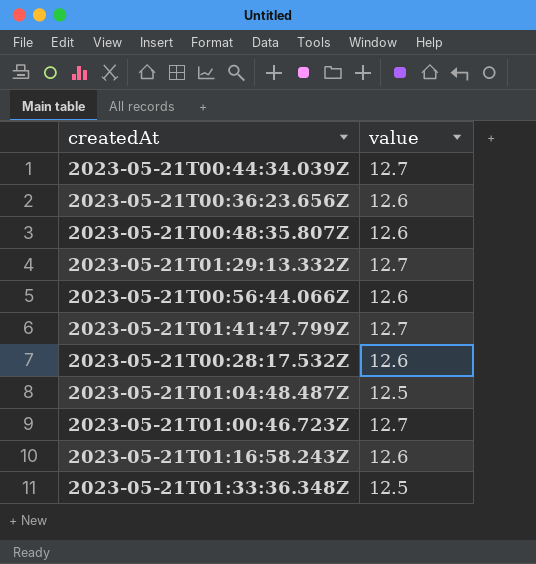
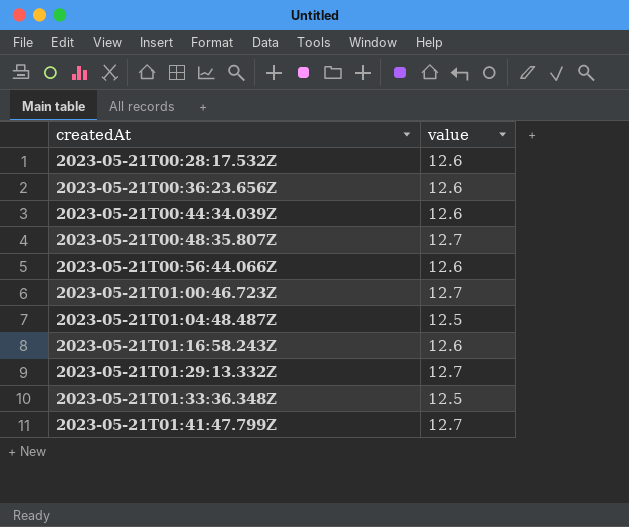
row order: none -> createdAt ascending
2023-05-21T00:44:34.039Z | value: 12.7 -> 12.6
2023-05-21T00:48:35.807Z | value: 12.6 -> 12.7

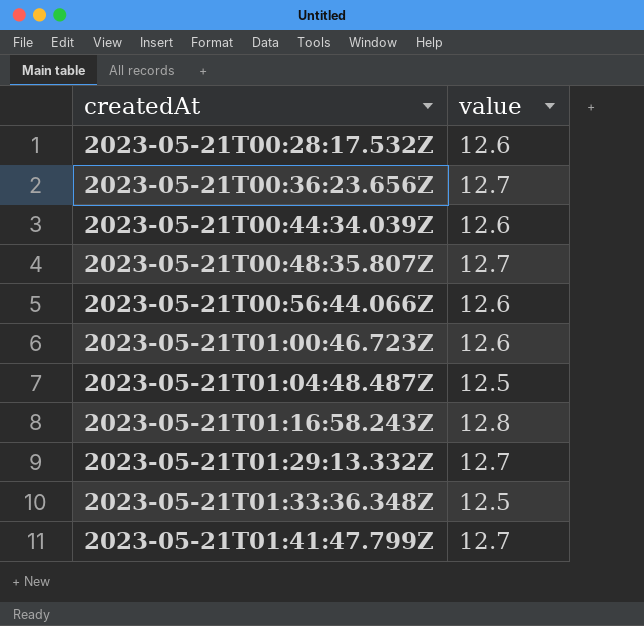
2023-05-21T00:36:23.656Z | value: 12.6 -> 12.7
2023-05-21T01:00:46.723Z | value: 12.7 -> 12.6
2023-05-21T01:16:58.243Z | value: 12.6 -> 12.8

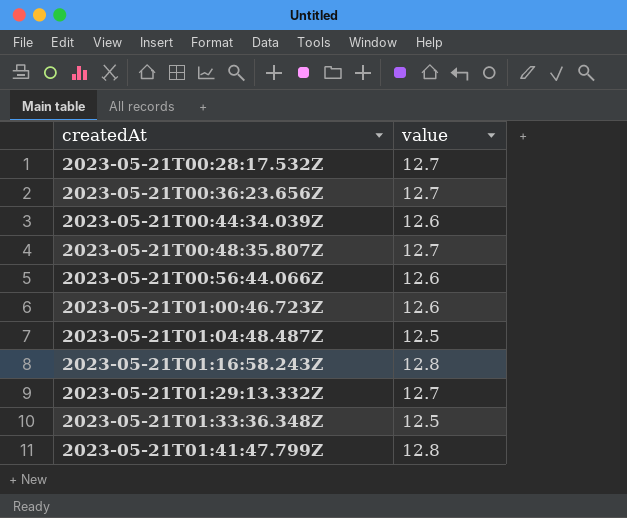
2023-05-21T00:28:17.532Z | value: 12.6 -> 12.7
2023-05-21T01:41:47.799Z | value: 12.7 -> 12.8

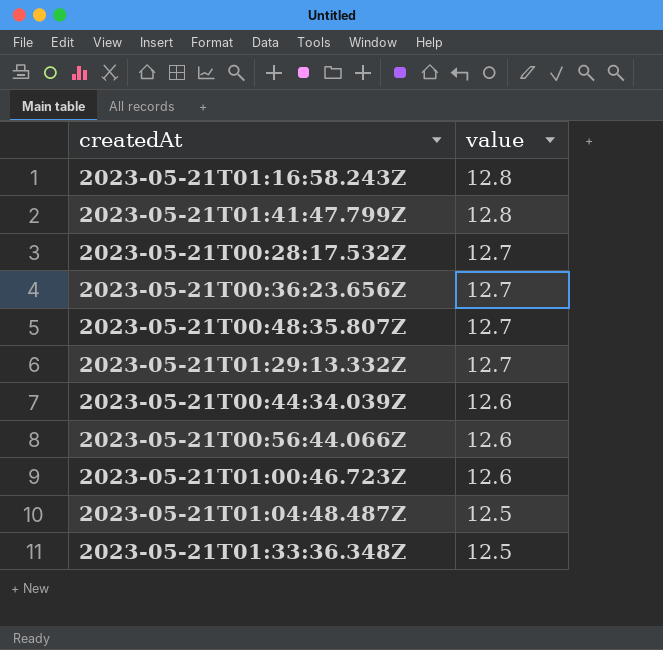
row order: createdAt ascending -> value descending

